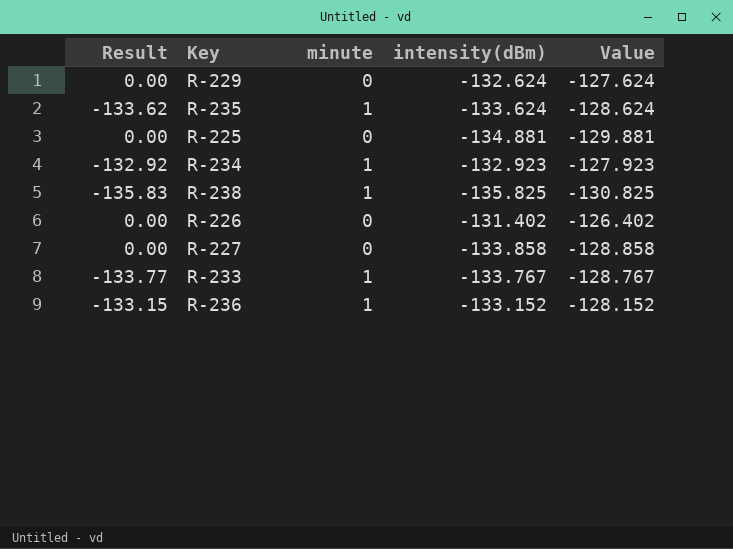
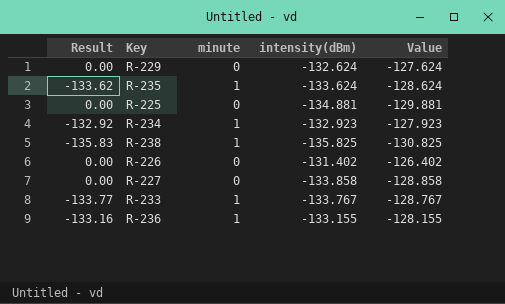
R-236 | Result: -133.15 -> -133.16
R-236 | intensity(dBm): -133.152 -> -133.155
R-236 | Value: -128.152 -> -128.155

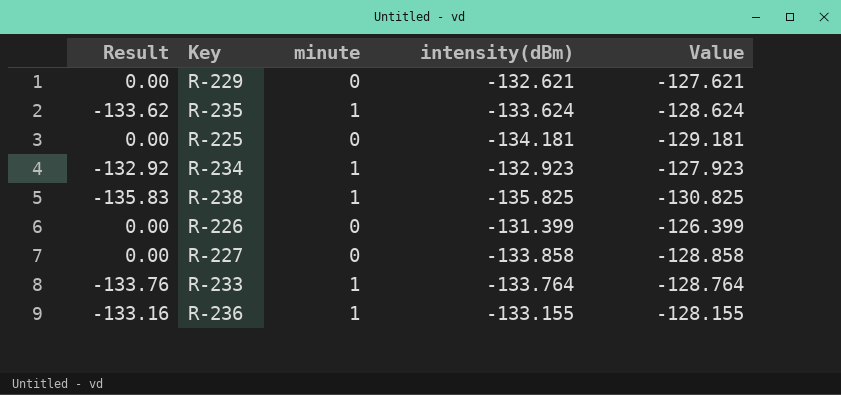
R-229 | intensity(dBm): -132.624 -> -132.621
R-229 | Value: -127.624 -> -127.621
R-225 | intensity(dBm): -134.881 -> -134.181
R-225 | Value: -129.881 -> -129.181
R-226 | intensity(dBm): -131.402 -> -131.399
R-226 | Value: -126.402 -> -126.399
R-233 | Result: -133.77 -> -133.76
R-233 | intensity(dBm): -133.767 -> -133.764
R-233 | Value: -128.767 -> -128.764

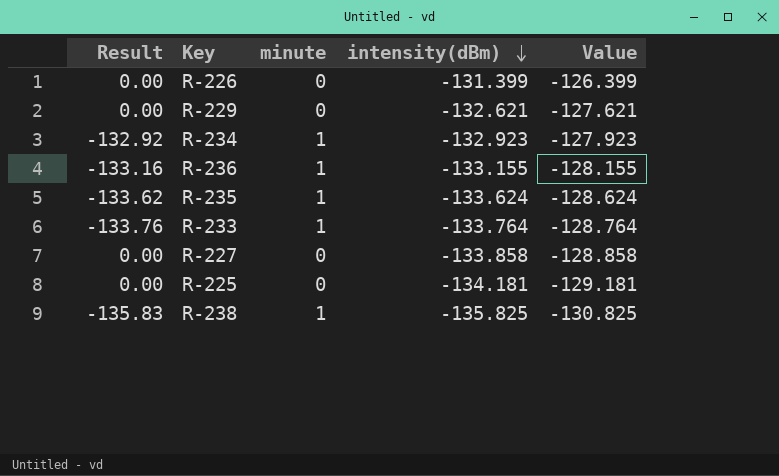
row order: none -> intensity(dBm) descending

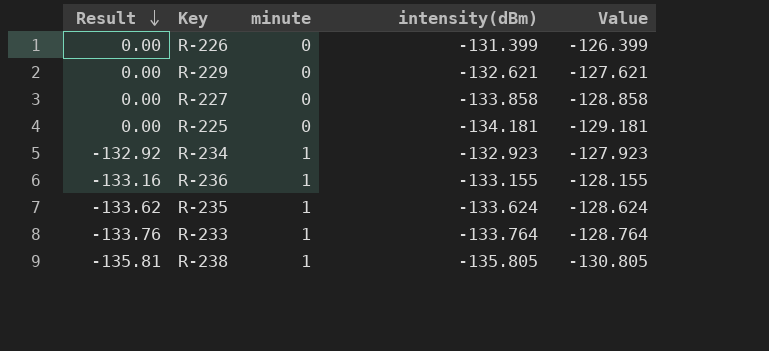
row order: intensity(dBm) descending -> Result descending
R-238 | Result: -135.83 -> -135.81
R-238 | intensity(dBm): -135.825 -> -135.805
R-238 | Value: -130.825 -> -130.805

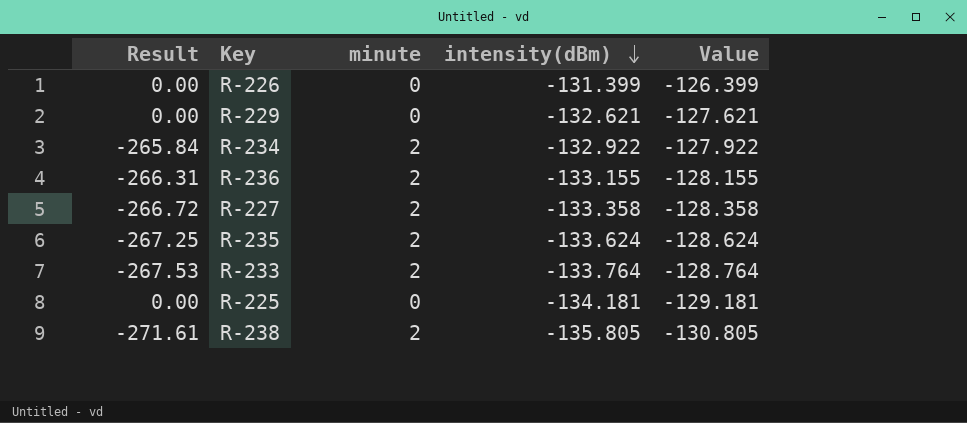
row order: Result descending -> intensity(dBm) descending
R-234 | Result: -132.92 -> -265.84
R-234 | minute: 1 -> 2
R-234 | intensity(dBm): -132.923 -> -132.922
R-234 | Value: -127.923 -> -127.922
R-236 | Result: -133.16 -> -266.31
R-236 | minute: 1 -> 2
R-227 | Result: 0.00 -> -266.72
R-227 | minute: 0 -> 2
R-227 | intensity(dBm): -133.858 -> -133.358
R-227 | Value: -128.858 -> -128.358
R-235 | Result: -133.62 -> -267.25
R-235 | minute: 1 -> 2
R-233 | Result: -133.76 -> -267.53
R-233 | minute: 1 -> 2
R-238 | Result: -135.81 -> -271.61
R-238 | minute: 1 -> 2

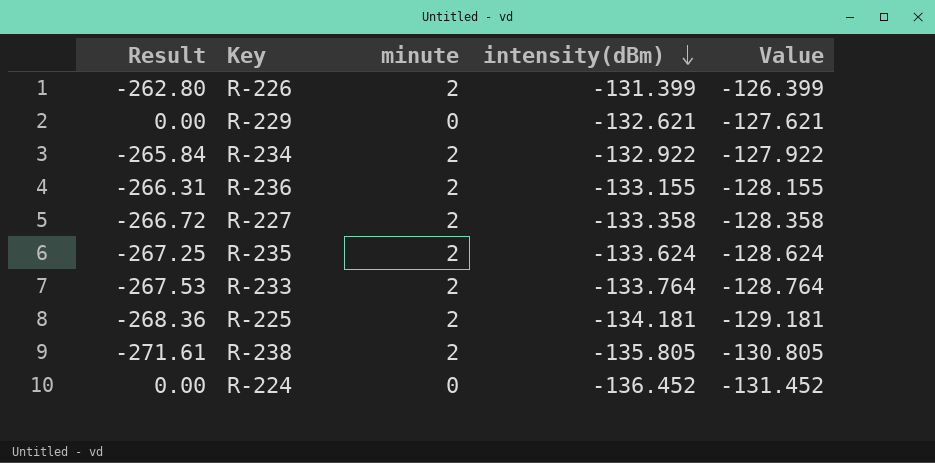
R-226 | Result: 0.00 -> -262.80
R-226 | minute: 0 -> 2
R-225 | Result: 0.00 -> -268.36
R-225 | minute: 0 -> 2
row R-224: none -> 0.00 | 0 | -136.452 | -131.452

